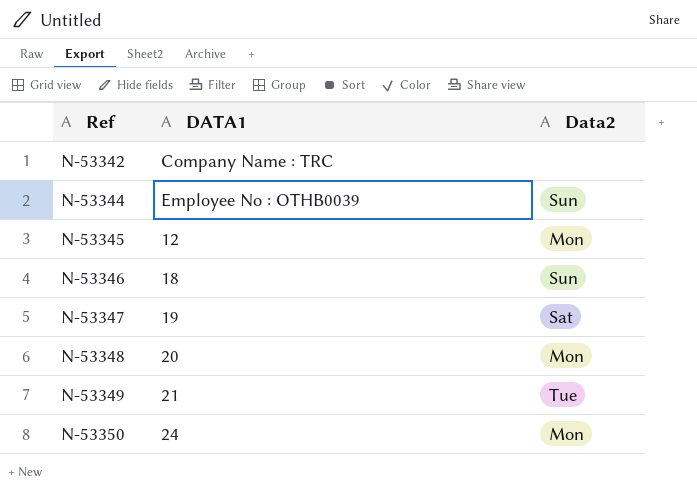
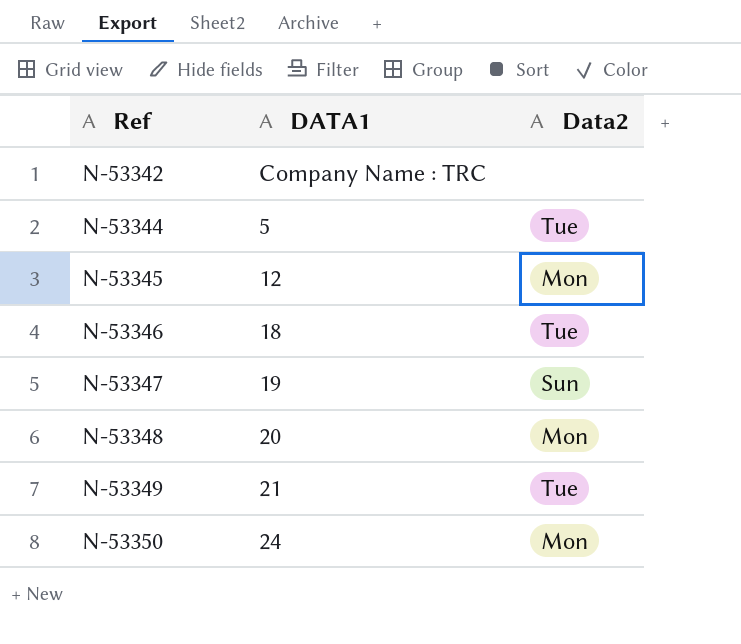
N-53344 | DATA1: Employee No : OTHB0039 -> 5
N-53344 | Data2: Sun -> Tue
N-53346 | Data2: Sun -> Tue
N-53347 | Data2: Sat -> Sun

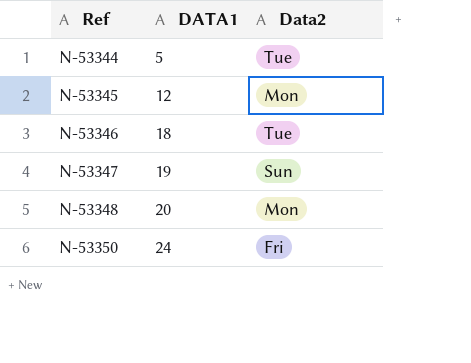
row N-53342: Company Name : TRC | none -> none
row N-53349: 21 | Tue -> none
N-53350 | Data2: Mon -> Fri

